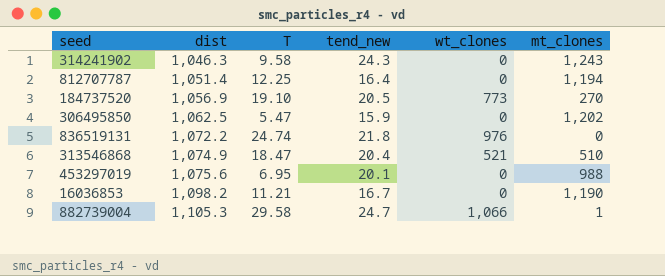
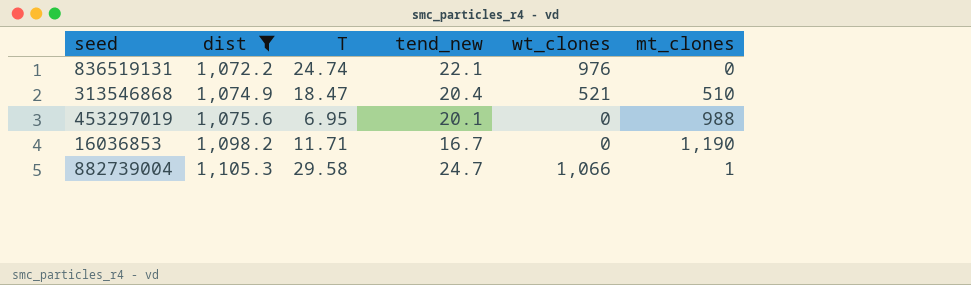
filter: none -> dist >= 1,072.2
836519131 | tend_new: 21.8 -> 22.1
16036853 | T: 11.21 -> 11.71

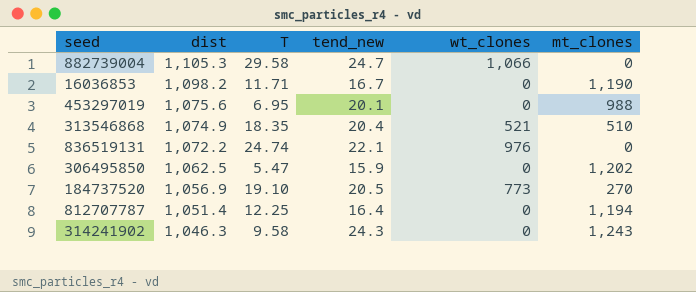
filter: dist >= 1,072.2 -> none
row order: dist ascending -> dist descending
882739004 | mt_clones: 1 -> 0
313546868 | T: 18.47 -> 18.35

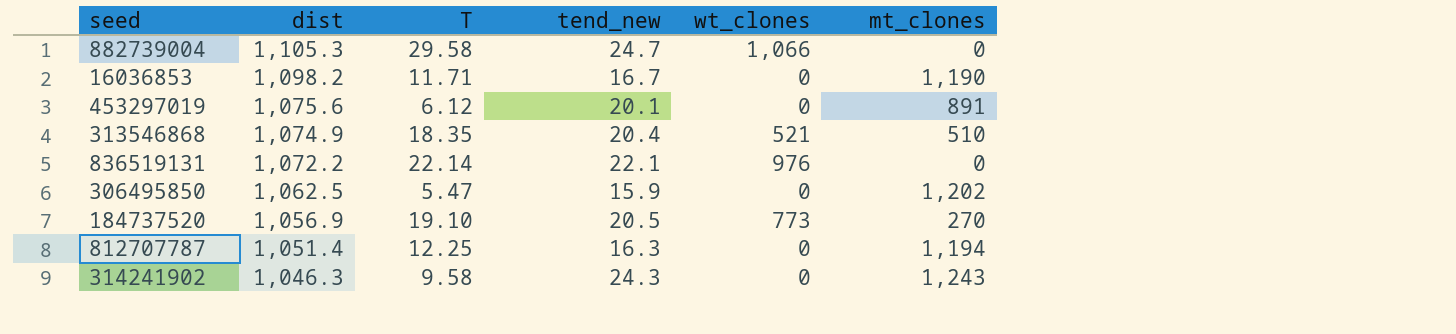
453297019 | T: 6.95 -> 6.12
453297019 | mt_clones: 988 -> 891
836519131 | T: 24.74 -> 22.14
812707787 | tend_new: 16.4 -> 16.3

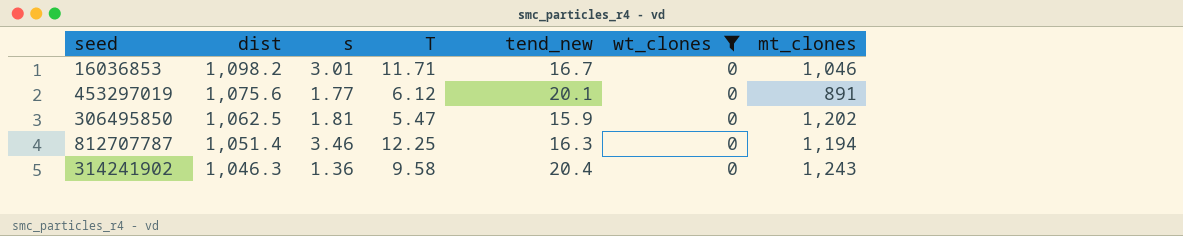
filter: none -> wt_clones = 0
column s | position: none -> 3
16036853 | mt_clones: 1,190 -> 1,046
314241902 | tend_new: 24.3 -> 20.4

